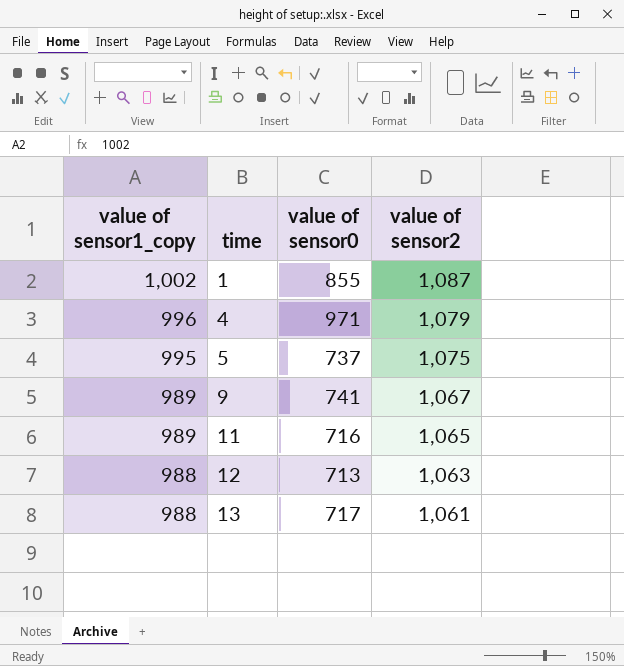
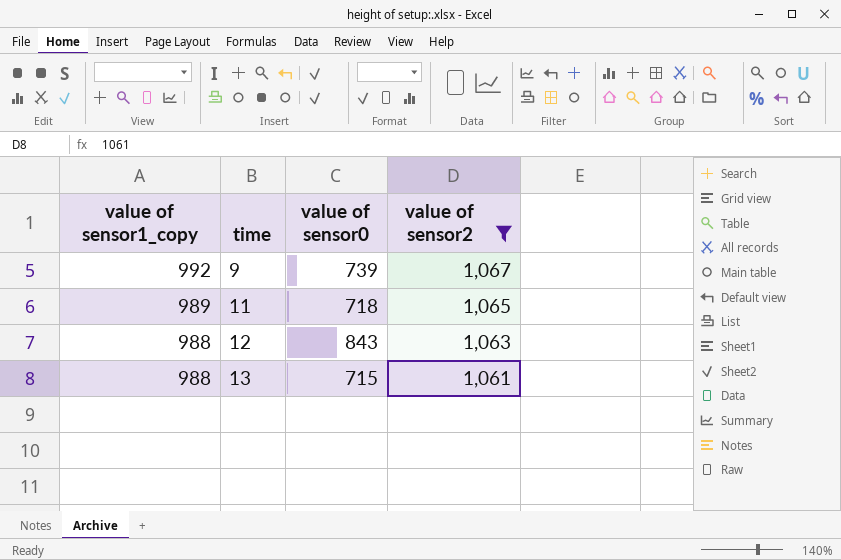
filter: none -> value of sensor2 <= 1,067
9 | value of sensor1_copy: 989 -> 992
9 | value of sensor0: 741 -> 739
11 | value of sensor0: 716 -> 718
12 | value of sensor0: 713 -> 843
13 | value of sensor0: 717 -> 715

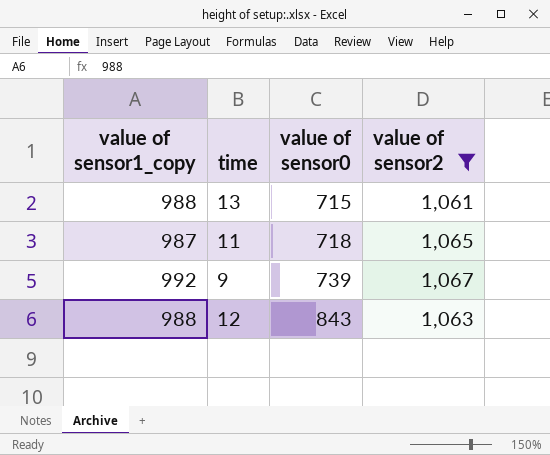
row order: value of sensor1_copy descending -> value of sensor0 ascending
11 | value of sensor1_copy: 989 -> 987

